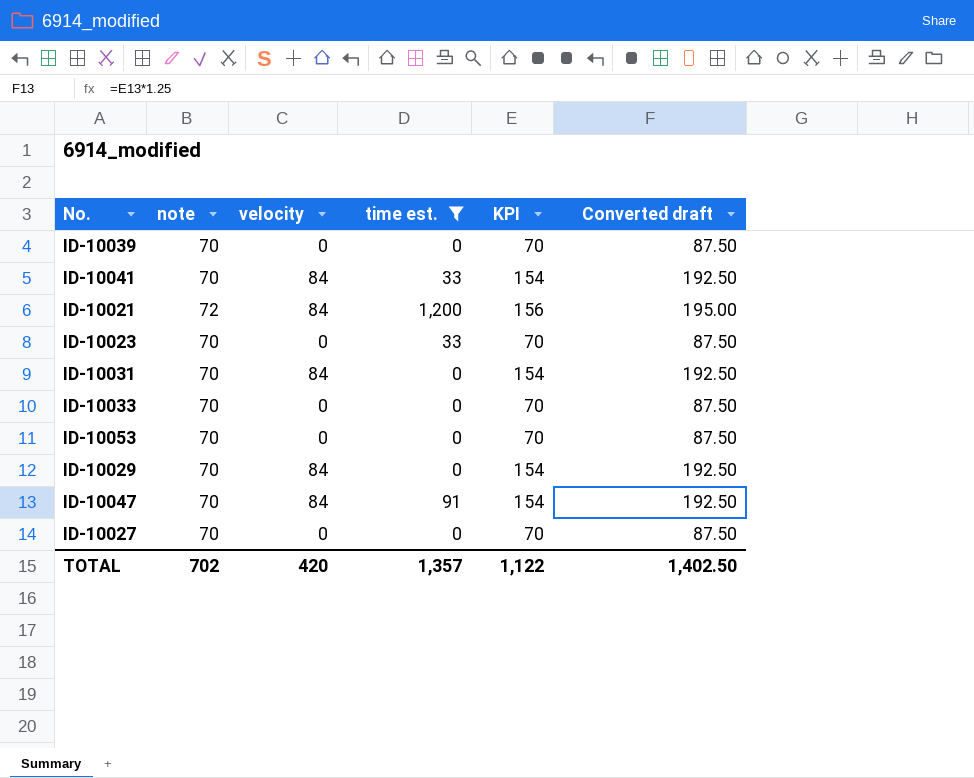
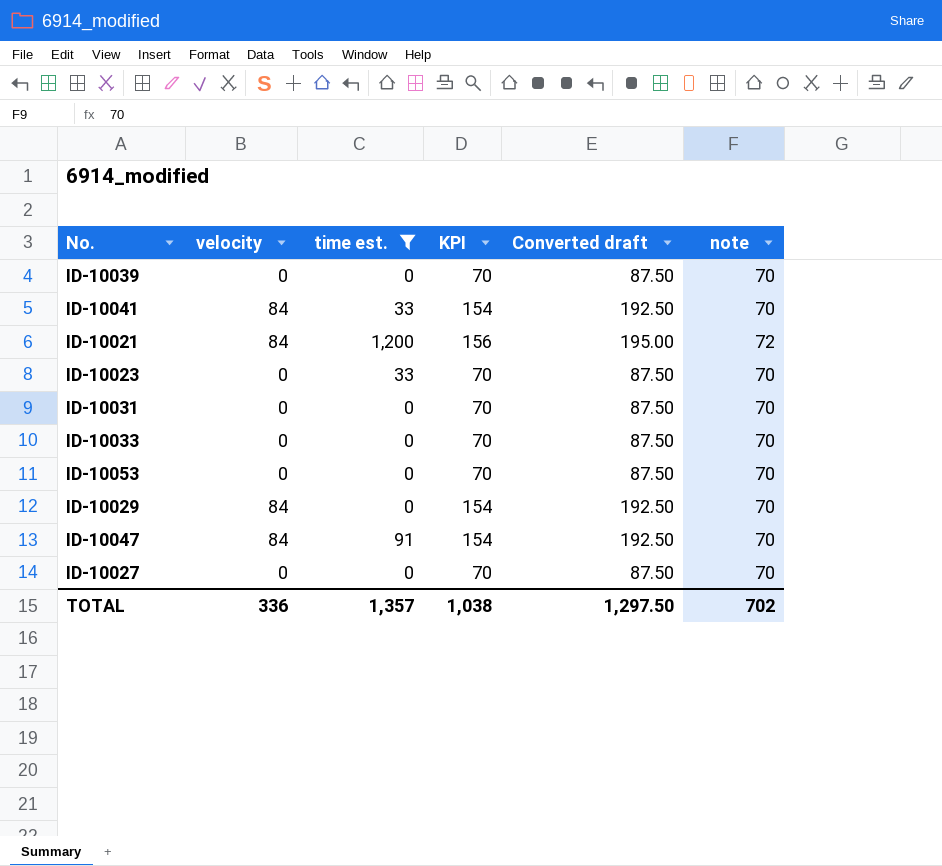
column note | position: 2 -> 6
ID-10031 | velocity: 84 -> 0
ID-10031 | KPI: 154 -> 70
ID-10031 | Converted draft: 192.50 -> 87.50
TOTAL | velocity: 420 -> 336
TOTAL | KPI: 1,122 -> 1,038
TOTAL | Converted draft: 1,402.50 -> 1,297.50

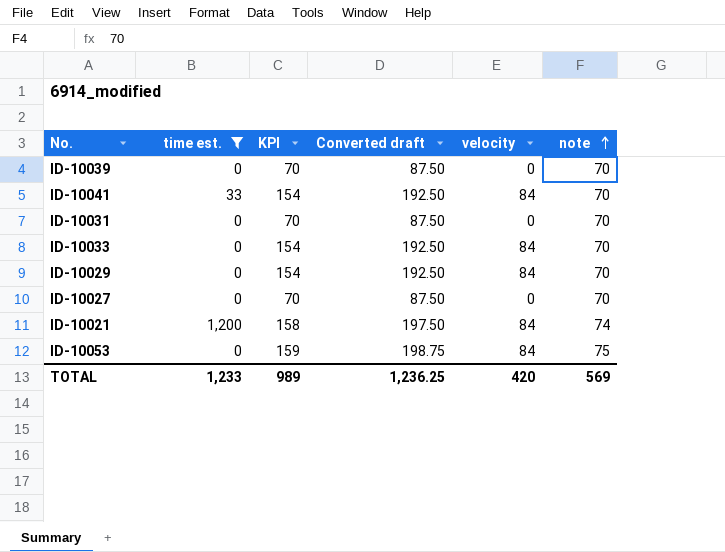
row order: none -> note ascending
column velocity | position: 2 -> 5
row ID-10023: 0 | 33 | 70 | 87.50 | 70 -> none
row ID-10047: 84 | 91 | 154 | 192.50 | 70 -> none
ID-10033 | KPI: 70 -> 154
ID-10033 | Converted draft: 87.50 -> 192.50
ID-10033 | velocity: 0 -> 84
ID-10021 | KPI: 156 -> 158
ID-10021 | Converted draft: 195.00 -> 197.50
ID-10021 | note: 72 -> 74
ID-10053 | KPI: 70 -> 159
ID-10053 | Converted draft: 87.50 -> 198.75
ID-10053 | velocity: 0 -> 84
ID-10053 | note: 70 -> 75
TOTAL | time est.: 1,357 -> 1,233
TOTAL | KPI: 1,038 -> 989
TOTAL | Converted draft: 1,297.50 -> 1,236.25
TOTAL | velocity: 336 -> 420
TOTAL | note: 702 -> 569

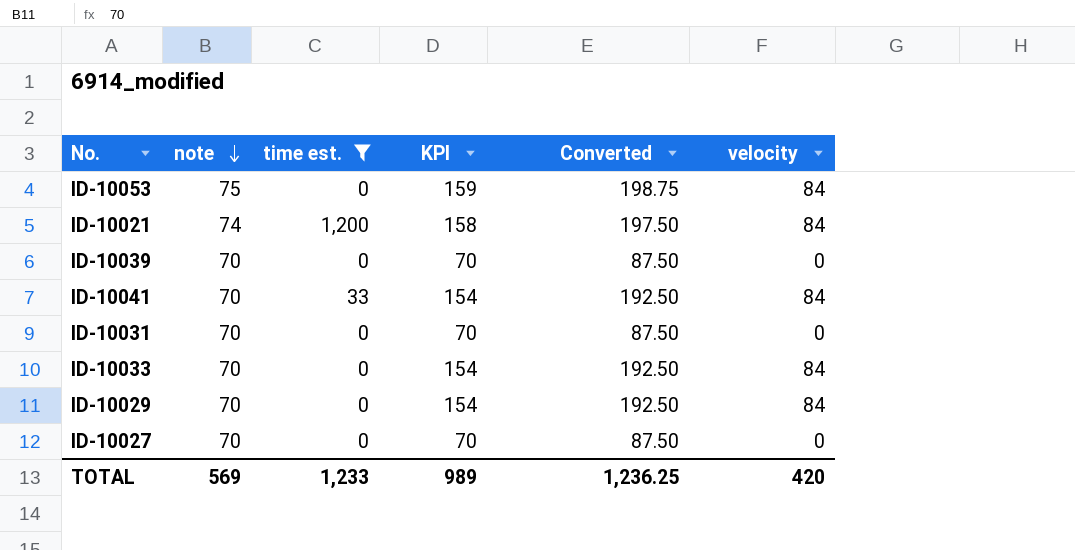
row order: note ascending -> note descending
column note | position: 6 -> 2
column name: Converted draft -> Converted

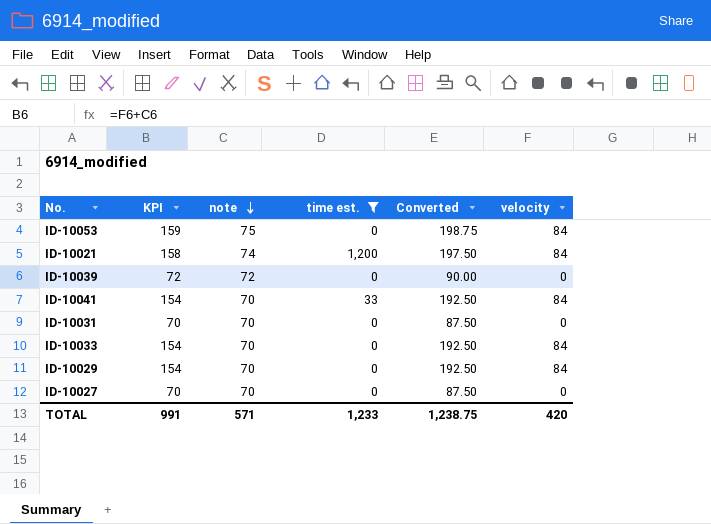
column KPI | position: 4 -> 2
ID-10039 | KPI: 70 -> 72
ID-10039 | note: 70 -> 72
ID-10039 | Converted: 87.50 -> 90.00
TOTAL | KPI: 989 -> 991
TOTAL | note: 569 -> 571
TOTAL | Converted: 1,236.25 -> 1,238.75

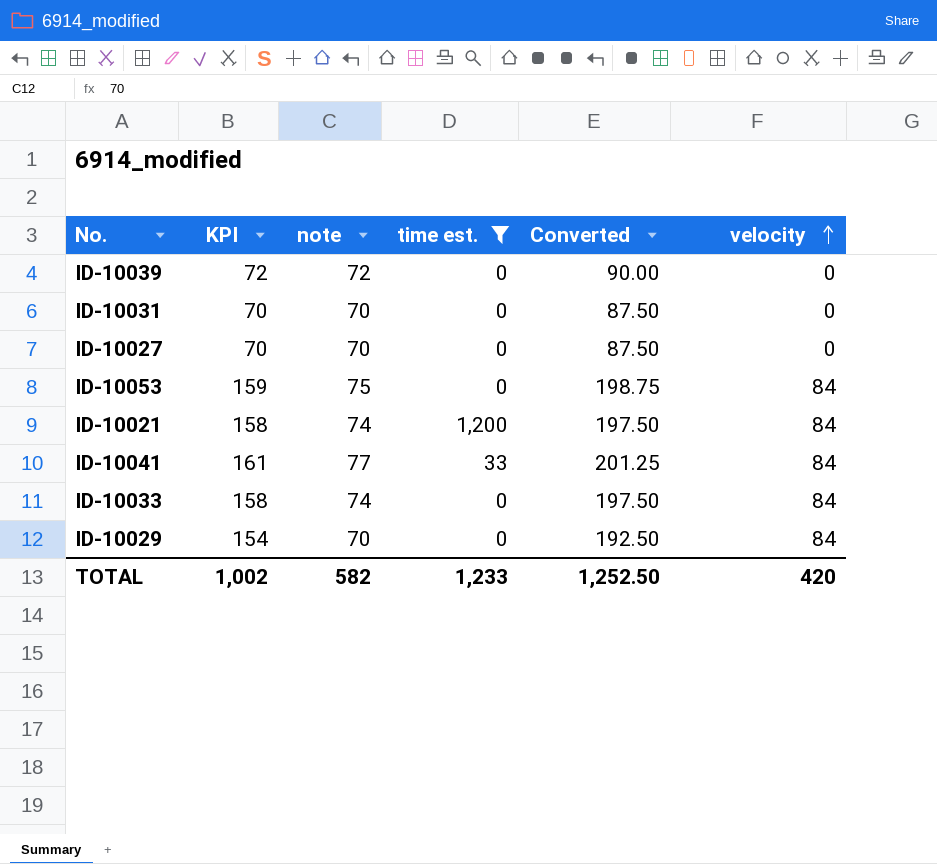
row order: note descending -> velocity ascending
ID-10041 | KPI: 154 -> 161
ID-10041 | note: 70 -> 77
ID-10041 | Converted: 192.50 -> 201.25
ID-10033 | KPI: 154 -> 158
ID-10033 | note: 70 -> 74
ID-10033 | Converted: 192.50 -> 197.50
TOTAL | KPI: 991 -> 1,002
TOTAL | note: 571 -> 582
TOTAL | Converted: 1,238.75 -> 1,252.50

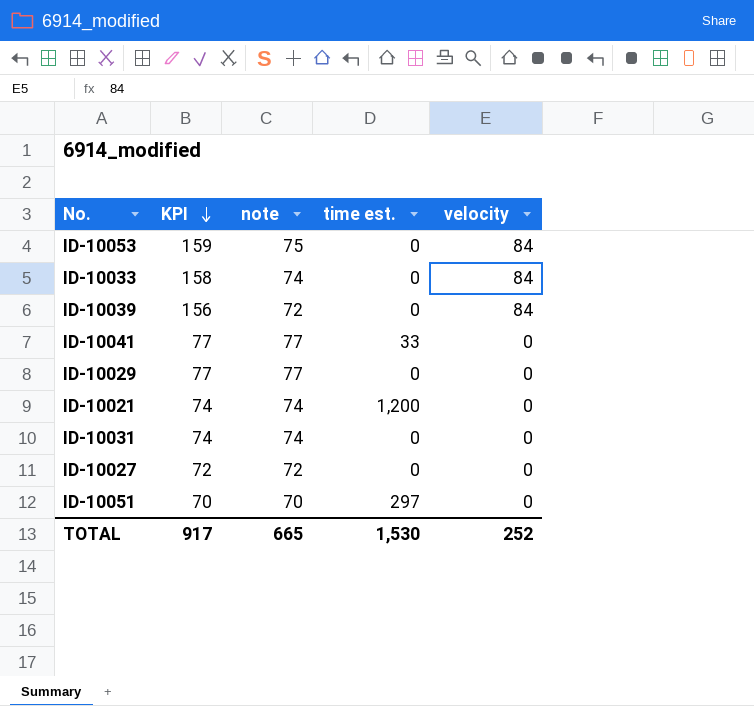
filter: time est. != 297 -> none
row order: velocity ascending -> KPI descending
column Converted | formula: [KPI] * 1.25 -> none
ID-10039 | KPI: 72 -> 156
ID-10039 | velocity: 0 -> 84
ID-10041 | KPI: 161 -> 77
ID-10041 | velocity: 84 -> 0
ID-10029 | KPI: 154 -> 77
ID-10029 | note: 70 -> 77
ID-10029 | velocity: 84 -> 0
ID-10021 | KPI: 158 -> 74
ID-10021 | velocity: 84 -> 0
ID-10031 | KPI: 70 -> 74
ID-10031 | note: 70 -> 74
ID-10027 | KPI: 70 -> 72
ID-10027 | note: 70 -> 72
TOTAL | KPI: 1,002 -> 917
TOTAL | note: 582 -> 665
TOTAL | time est.: 1,233 -> 1,530
TOTAL | velocity: 420 -> 252

